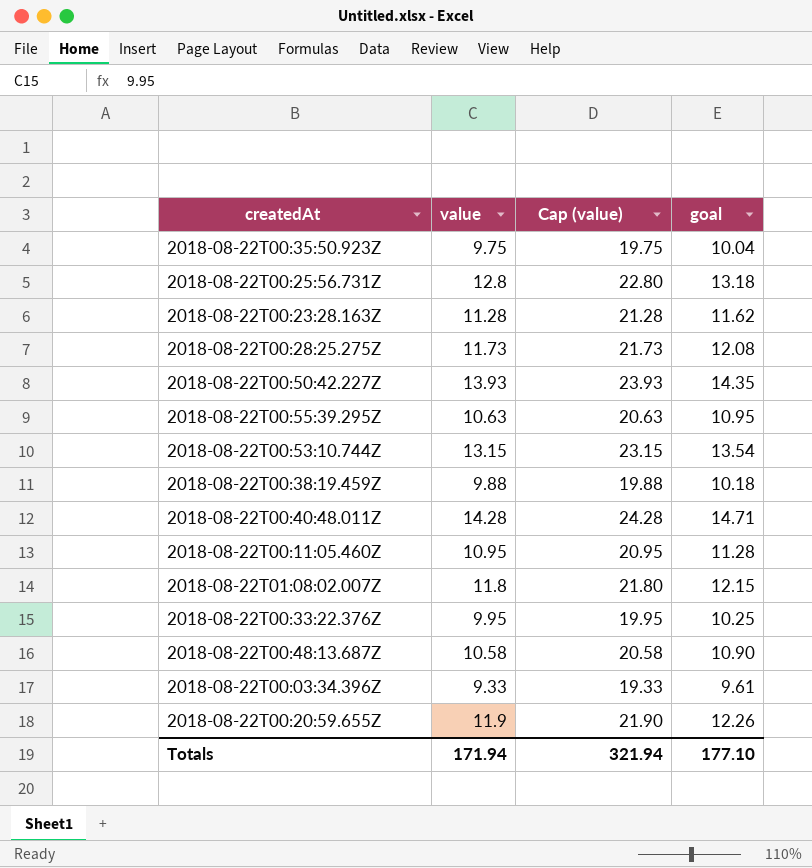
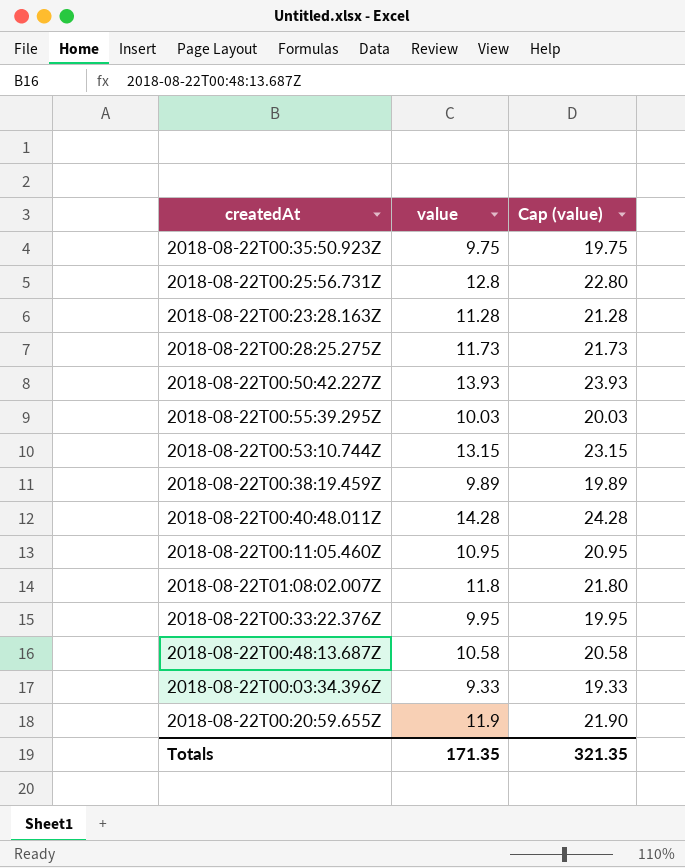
column goal | formula: [value] * 1.03 -> none
2018-08-22T00:55:39.295Z | value: 10.63 -> 10.03
2018-08-22T00:55:39.295Z | Cap (value): 20.63 -> 20.03
2018-08-22T00:38:19.459Z | value: 9.88 -> 9.89
2018-08-22T00:38:19.459Z | Cap (value): 19.88 -> 19.89
Totals | value: 171.94 -> 171.35
Totals | Cap (value): 321.94 -> 321.35

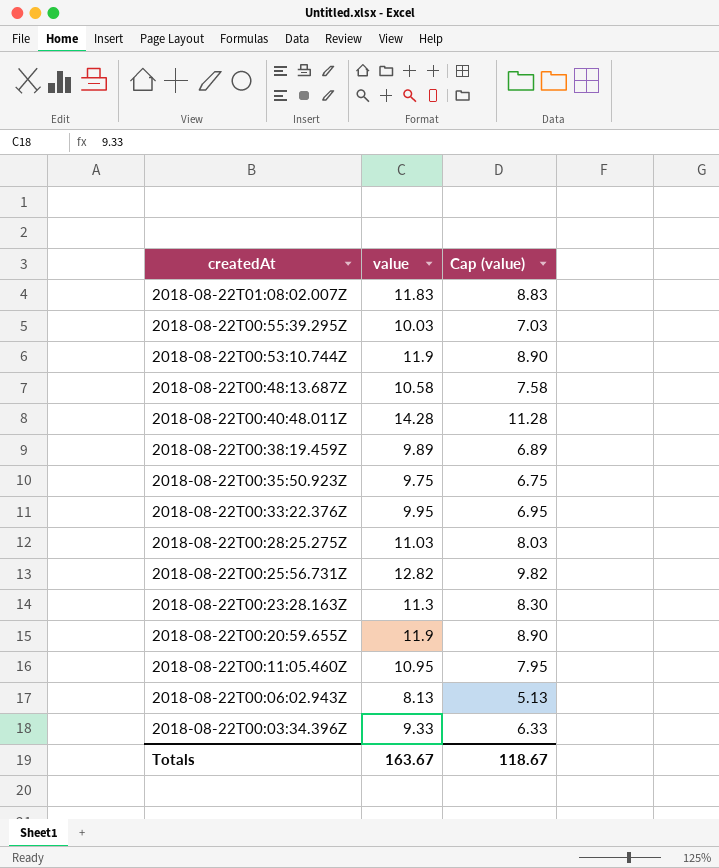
row order: none -> createdAt descending
column Cap (value) | formula: [value] + 10 -> [value] - 3
row 2018-08-22T00:50:42.227Z: 13.93 | 23.93 -> none
2018-08-22T01:08:02.007Z | value: 11.8 -> 11.83
2018-08-22T00:53:10.744Z | value: 13.15 -> 11.9
2018-08-22T00:28:25.275Z | value: 11.73 -> 11.03
2018-08-22T00:25:56.731Z | value: 12.8 -> 12.82
2018-08-22T00:23:28.163Z | value: 11.28 -> 11.3
row 2018-08-22T00:06:02.943Z: none -> 8.13 | 5.13
Totals | value: 171.35 -> 163.67
Totals | Cap (value): 321.35 -> 118.67

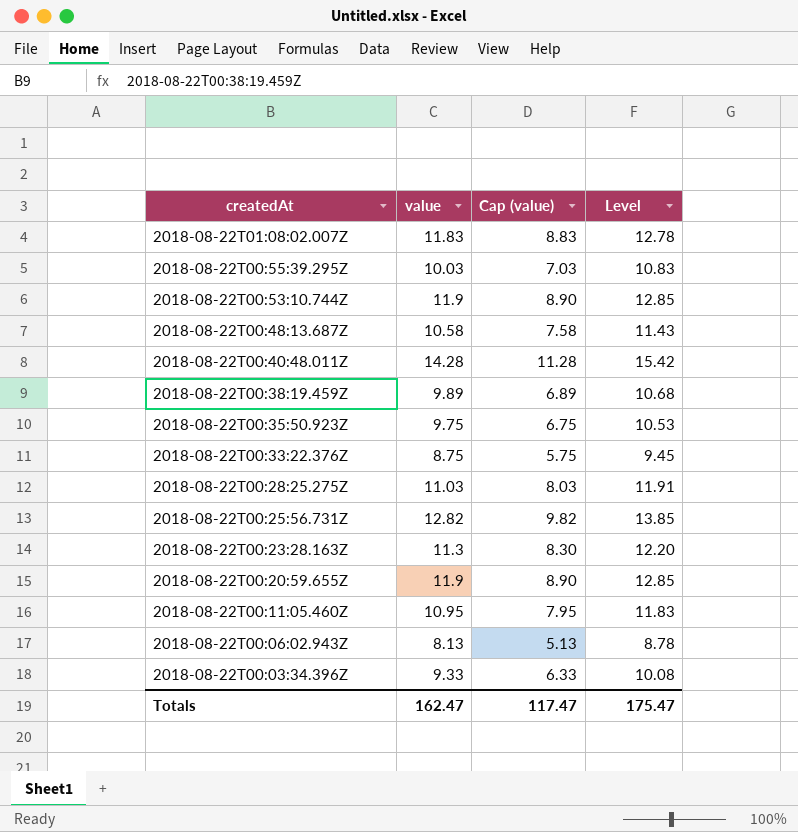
column Level | formula: none -> [value] * 1.08
2018-08-22T00:33:22.376Z | value: 9.95 -> 8.75
2018-08-22T00:33:22.376Z | Cap (value): 6.95 -> 5.75
Totals | value: 163.67 -> 162.47
Totals | Cap (value): 118.67 -> 117.47

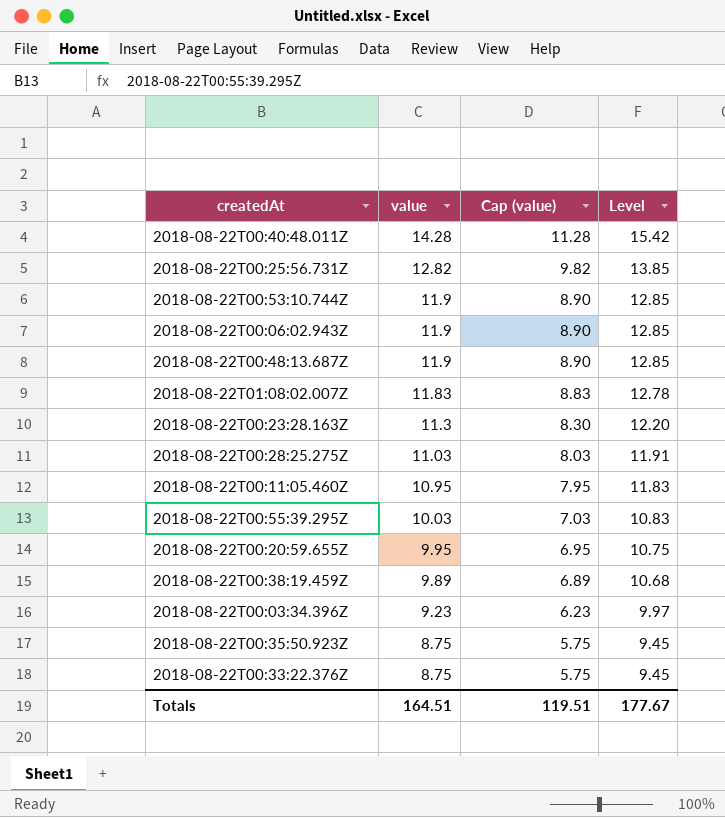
row order: createdAt descending -> value descending
2018-08-22T00:06:02.943Z | value: 8.13 -> 11.9
2018-08-22T00:06:02.943Z | Cap (value): 5.13 -> 8.90
2018-08-22T00:06:02.943Z | Level: 8.78 -> 12.85
2018-08-22T00:48:13.687Z | value: 10.58 -> 11.9
2018-08-22T00:48:13.687Z | Cap (value): 7.58 -> 8.90
2018-08-22T00:48:13.687Z | Level: 11.43 -> 12.85
2018-08-22T00:20:59.655Z | value: 11.9 -> 9.95
2018-08-22T00:20:59.655Z | Cap (value): 8.90 -> 6.95
2018-08-22T00:20:59.655Z | Level: 12.85 -> 10.75
2018-08-22T00:03:34.396Z | value: 9.33 -> 9.23
2018-08-22T00:03:34.396Z | Cap (value): 6.33 -> 6.23
2018-08-22T00:03:34.396Z | Level: 10.08 -> 9.97
2018-08-22T00:35:50.923Z | value: 9.75 -> 8.75
2018-08-22T00:35:50.923Z | Cap (value): 6.75 -> 5.75
2018-08-22T00:35:50.923Z | Level: 10.53 -> 9.45
Totals | value: 162.47 -> 164.51
Totals | Cap (value): 117.47 -> 119.51
Totals | Level: 175.47 -> 177.67

